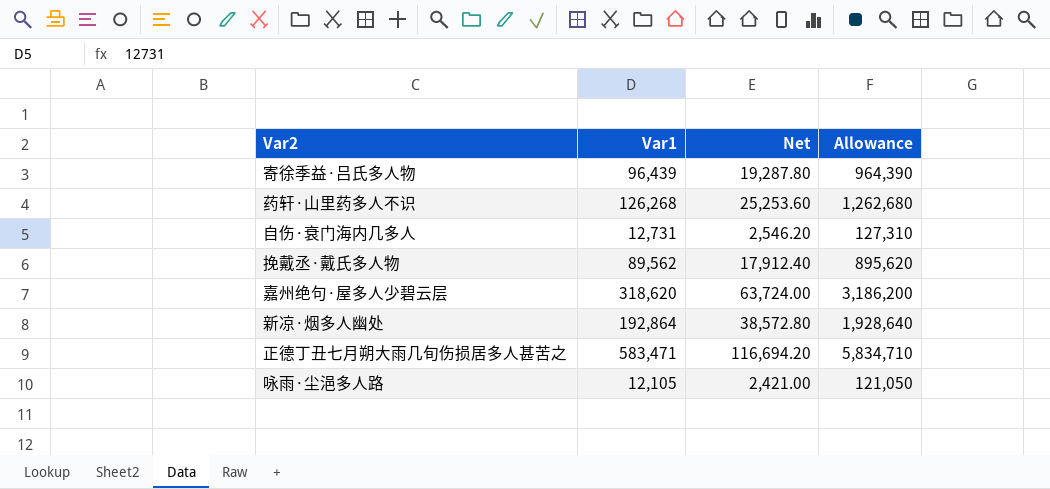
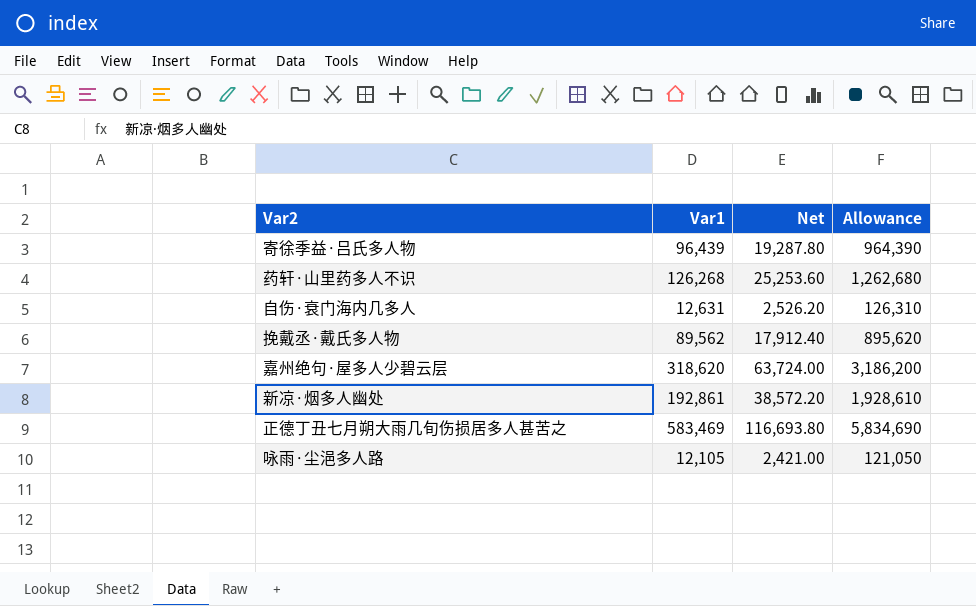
自伤·衰门海内几多人 | Var1: 12,731 -> 12,631
自伤·衰门海内几多人 | Net: 2,546.20 -> 2,526.20
自伤·衰门海内几多人 | Allowance: 127,310 -> 126,310
新凉·烟多人幽处 | Var1: 192,864 -> 192,861
新凉·烟多人幽处 | Net: 38,572.80 -> 38,572.20
新凉·烟多人幽处 | Allowance: 1,928,640 -> 1,928,610
正德丁丑七月朔大雨几旬伤损居多人甚苦之 | Var1: 583,471 -> 583,469
正德丁丑七月朔大雨几旬伤损居多人甚苦之 | Net: 116,694.20 -> 116,693.80
正德丁丑七月朔大雨几旬伤损居多人甚苦之 | Allowance: 5,834,710 -> 5,834,690

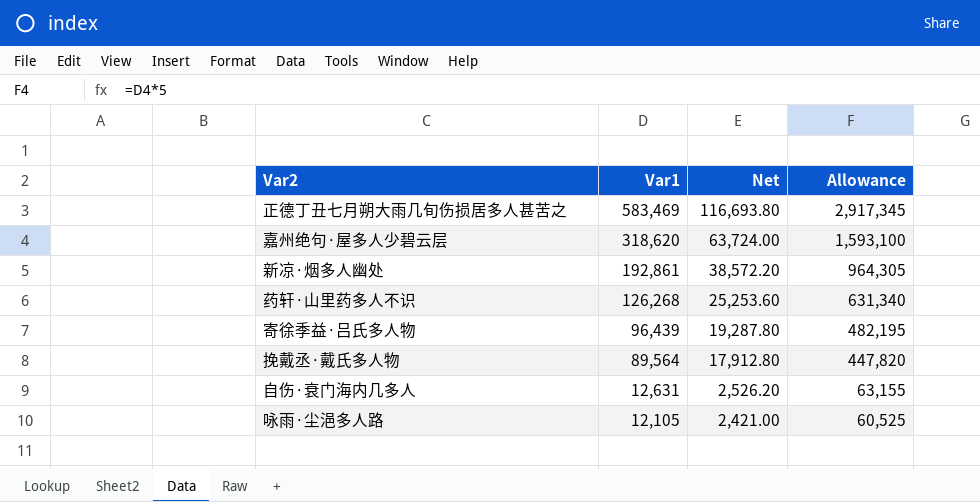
row order: none -> Var1 descending
column Allowance | formula: [Var1] * 10 -> [Var1] * 5
挽戴丞·戴氏多人物 | Var1: 89,562 -> 89,564
挽戴丞·戴氏多人物 | Net: 17,912.40 -> 17,912.80

